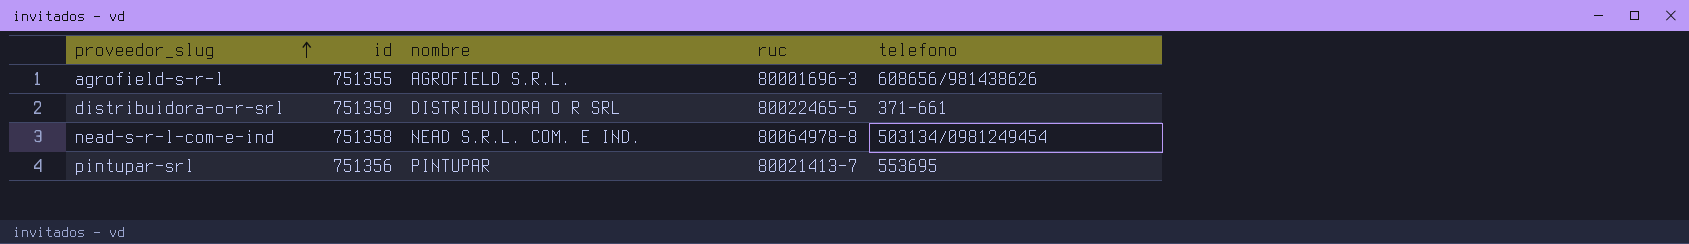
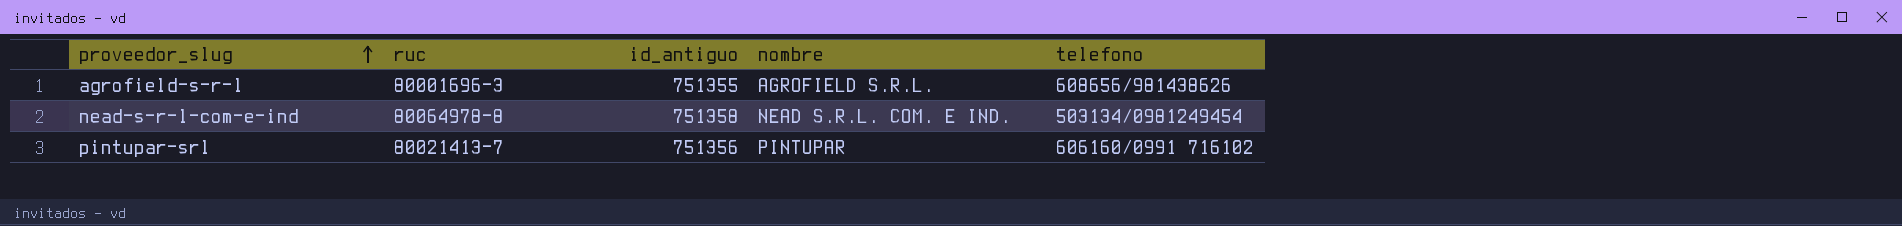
column ruc | position: 4 -> 2
column name: id -> id_antiguo
row distribuidora-o-r-srl: 751359 | DISTRIBUIDORA O R SRL | 80022465-5 | 371-661 -> none
pintupar-srl | telefono: 553695 -> 606160/0991 716102

